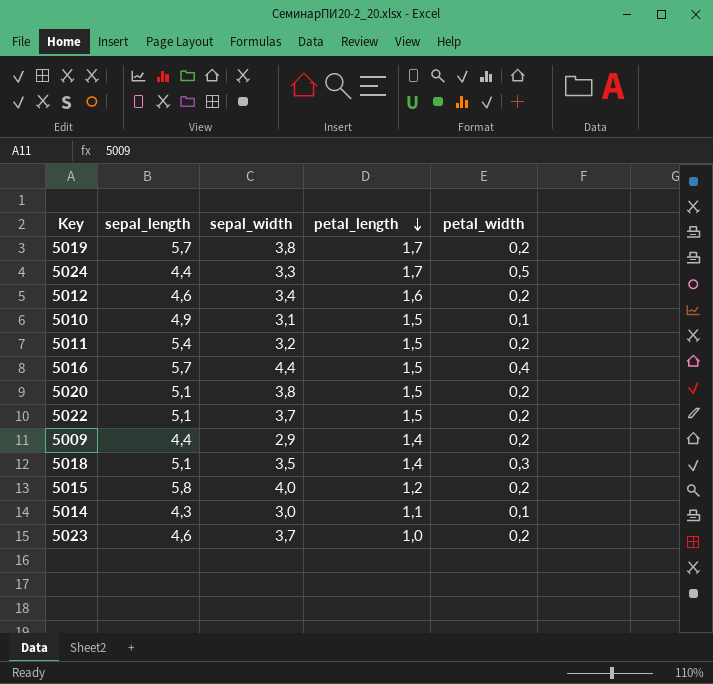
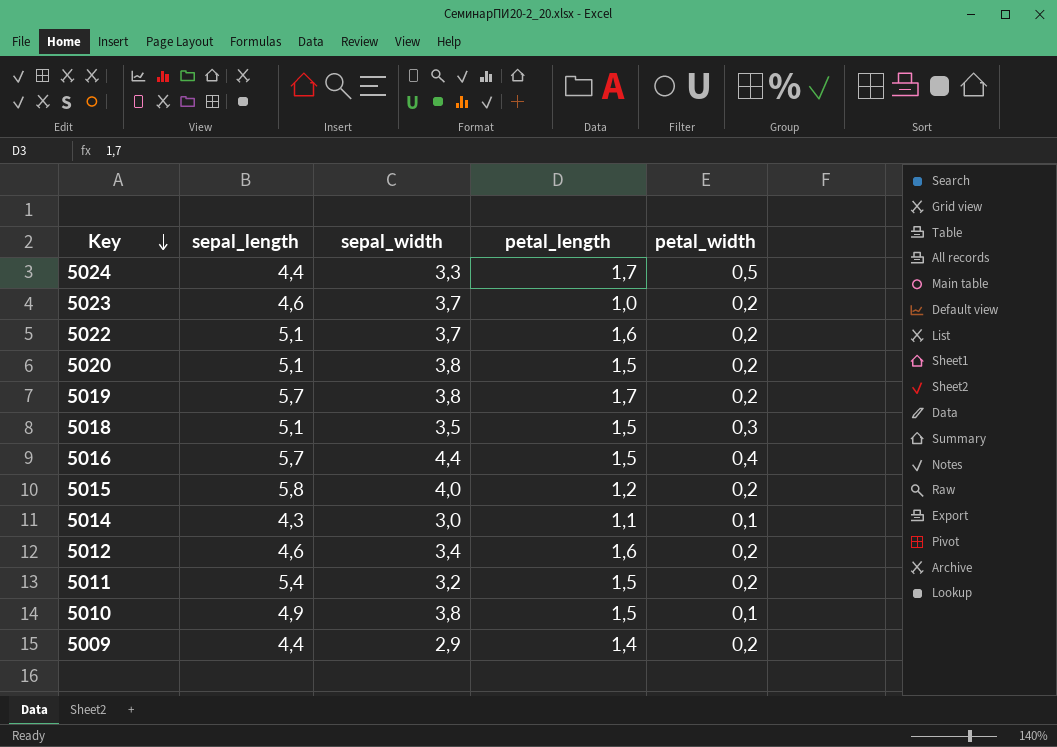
row order: petal_length descending -> Key descending
5022 | petal_length: 1,5 -> 1,6
5018 | petal_length: 1,4 -> 1,5
5010 | sepal_width: 3,1 -> 3,8

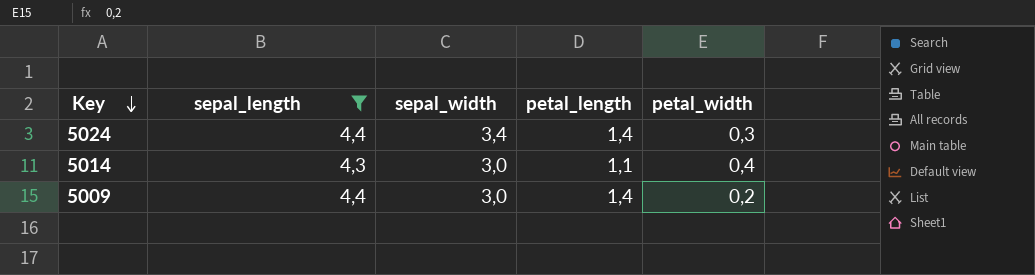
filter: none -> sepal_length <= 4,4
5024 | sepal_width: 3,3 -> 3,4
5024 | petal_length: 1,7 -> 1,4
5024 | petal_width: 0,5 -> 0,3
5014 | petal_width: 0,1 -> 0,4
5009 | sepal_width: 2,9 -> 3,0

